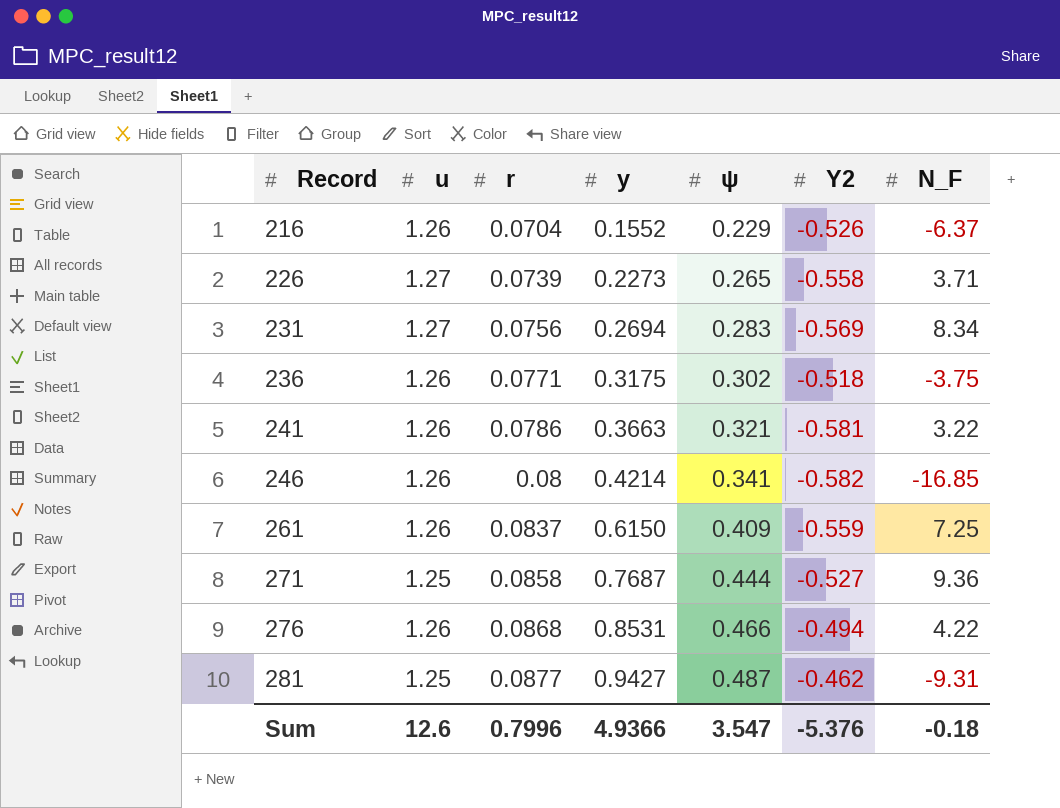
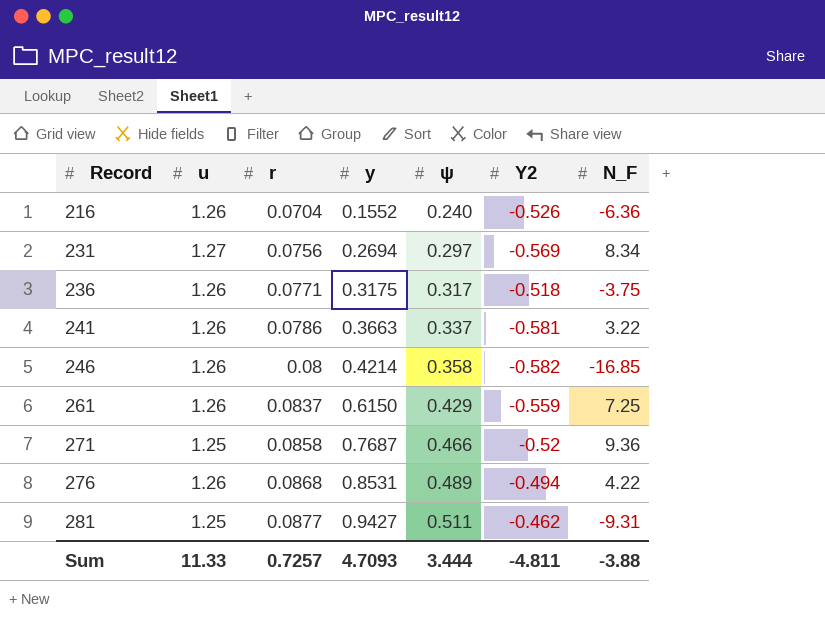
row 226: 1.27 | 0.0739 | 0.2273 | 0.265 | -0.558 | 3.71 -> none
216 | ψ: 0.229 -> 0.240
216 | N_F: -6.37 -> -6.36
231 | ψ: 0.283 -> 0.297
236 | ψ: 0.302 -> 0.317
241 | ψ: 0.321 -> 0.337
246 | ψ: 0.341 -> 0.358
261 | ψ: 0.409 -> 0.429
271 | ψ: 0.444 -> 0.466
271 | Y2: -0.527 -> -0.52
276 | ψ: 0.466 -> 0.489
281 | ψ: 0.487 -> 0.511
Sum | u: 12.6 -> 11.33
Sum | r: 0.7996 -> 0.7257
Sum | y: 4.9366 -> 4.7093
Sum | ψ: 3.547 -> 3.444
Sum | Y2: -5.376 -> -4.811
Sum | N_F: -0.18 -> -3.88

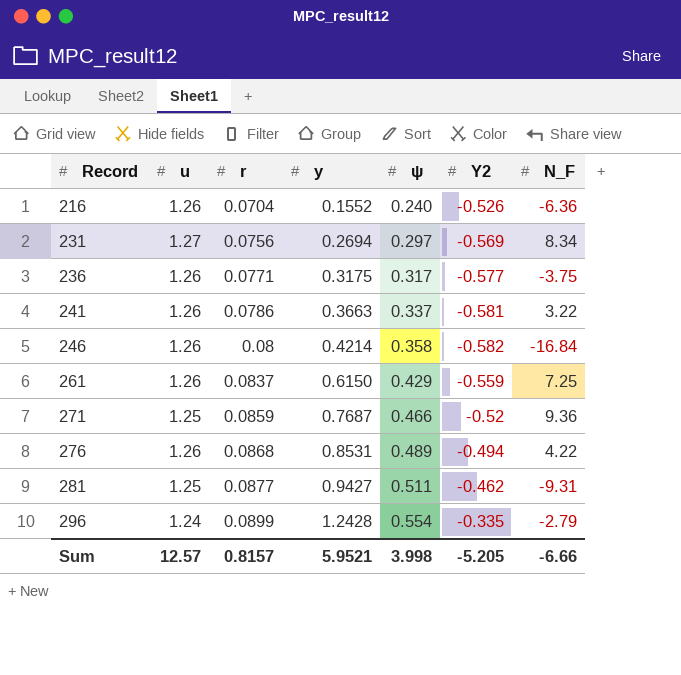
236 | Y2: -0.518 -> -0.577
246 | N_F: -16.85 -> -16.84
271 | r: 0.0858 -> 0.0859
row 296: none -> 1.24 | 0.0899 | 1.2428 | 0.554 | -0.335 | -2.79
Sum | u: 11.33 -> 12.57
Sum | r: 0.7257 -> 0.8157
Sum | y: 4.7093 -> 5.9521
Sum | ψ: 3.444 -> 3.998
Sum | Y2: -4.811 -> -5.205
Sum | N_F: -3.88 -> -6.66

